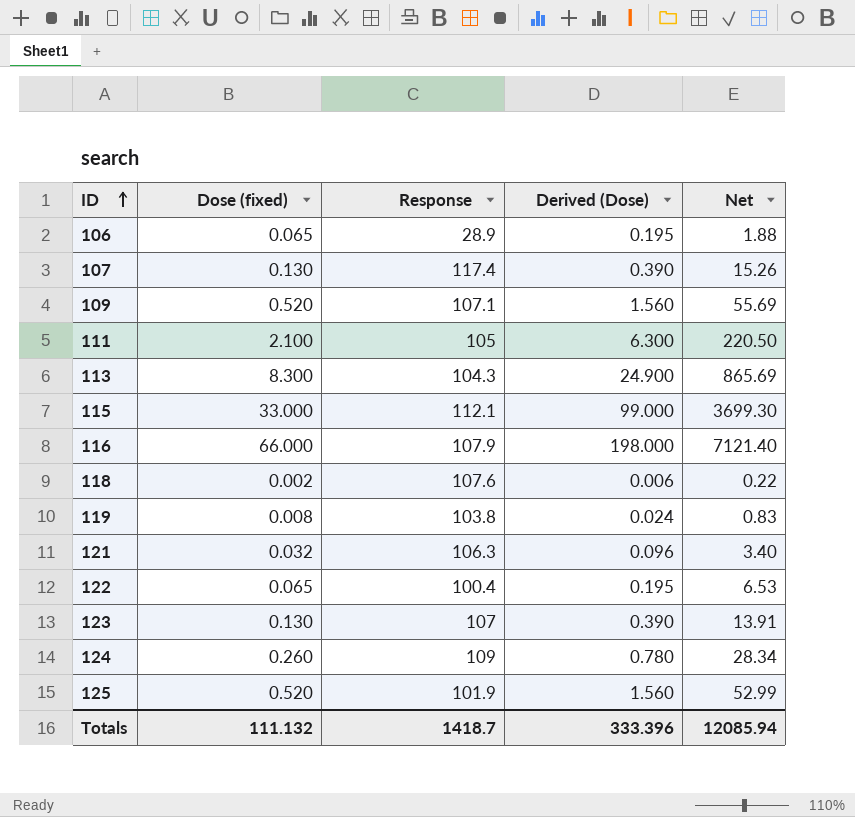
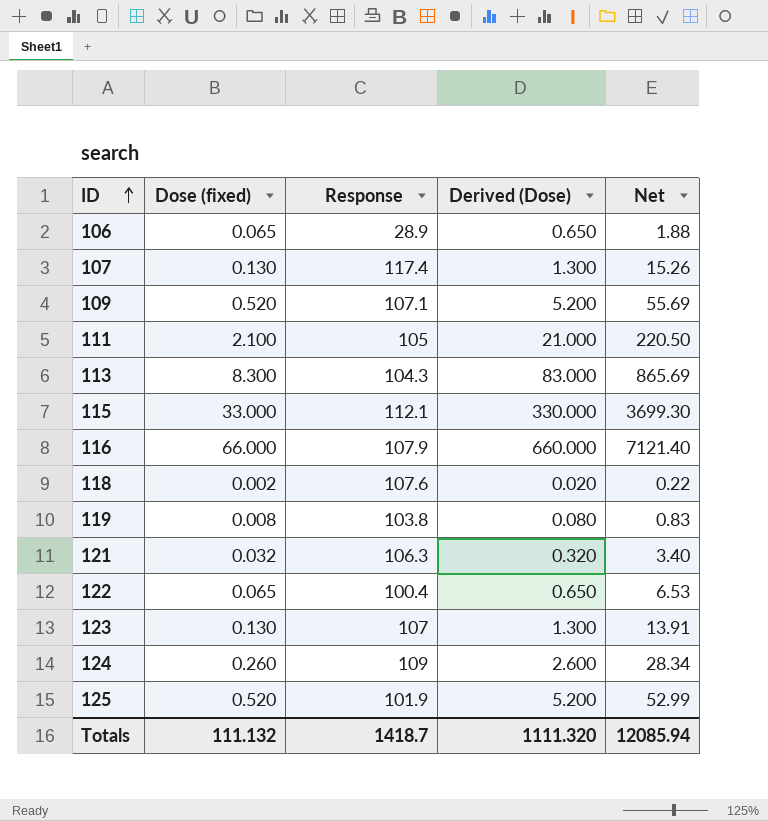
column Derived (Dose) | formula: [Dose (fixed)] * 3 -> [Dose (fixed)] * 10
Totals | Derived (Dose): 333.396 -> 1111.320

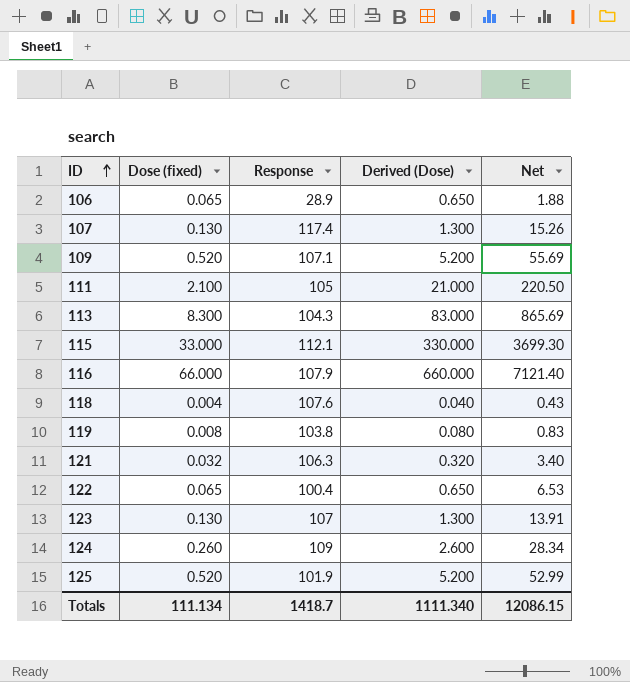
118 | Dose (fixed): 0.002 -> 0.004
118 | Derived (Dose): 0.020 -> 0.040
118 | Net: 0.22 -> 0.43
Totals | Dose (fixed): 111.132 -> 111.134
Totals | Derived (Dose): 1111.320 -> 1111.340
Totals | Net: 12085.94 -> 12086.15

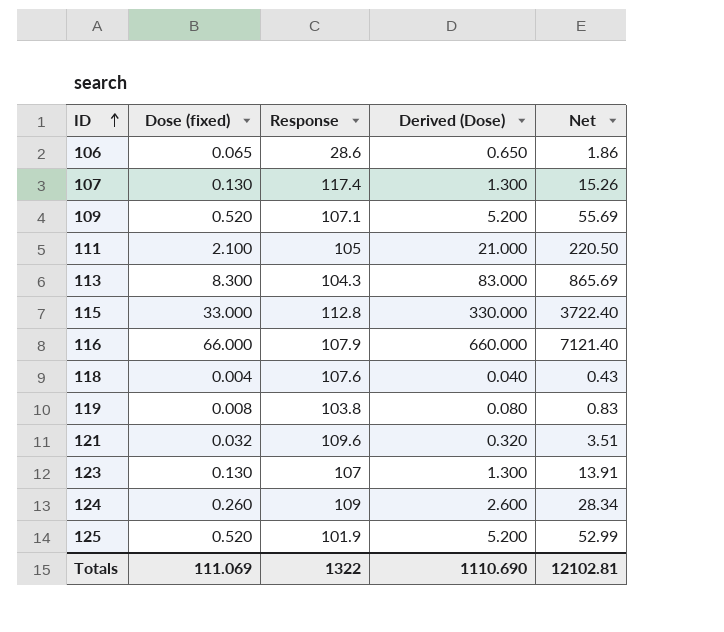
row 122: 0.065 | 100.4 | 0.650 | 6.53 -> none
106 | Response: 28.9 -> 28.6
106 | Net: 1.88 -> 1.86
115 | Response: 112.1 -> 112.8
115 | Net: 3699.30 -> 3722.40
121 | Response: 106.3 -> 109.6
121 | Net: 3.40 -> 3.51
Totals | Dose (fixed): 111.134 -> 111.069
Totals | Response: 1418.7 -> 1322
Totals | Derived (Dose): 1111.340 -> 1110.690
Totals | Net: 12086.15 -> 12102.81

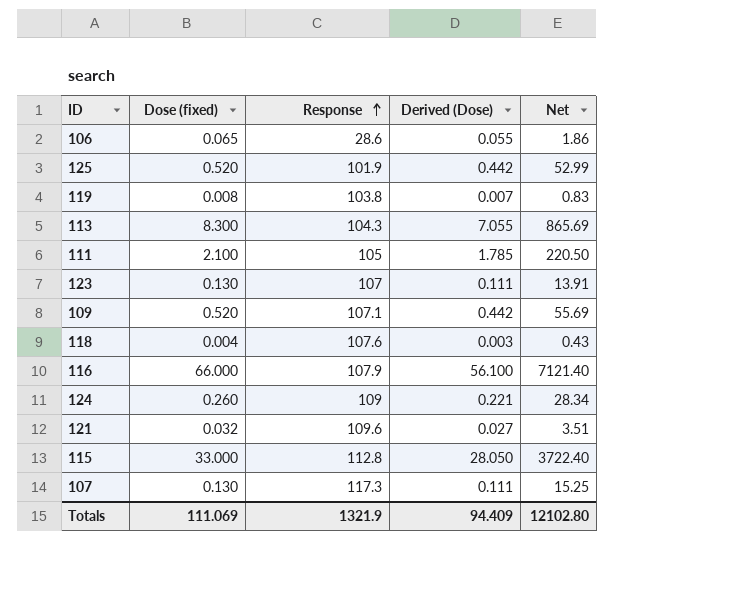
row order: ID ascending -> Response ascending
column Derived (Dose) | formula: [Dose (fixed)] * 10 -> [Dose (fixed)] * 0.85
107 | Response: 117.4 -> 117.3
107 | Net: 15.26 -> 15.25
Totals | Response: 1322 -> 1321.9
Totals | Derived (Dose): 1110.690 -> 94.409
Totals | Net: 12102.81 -> 12102.80

